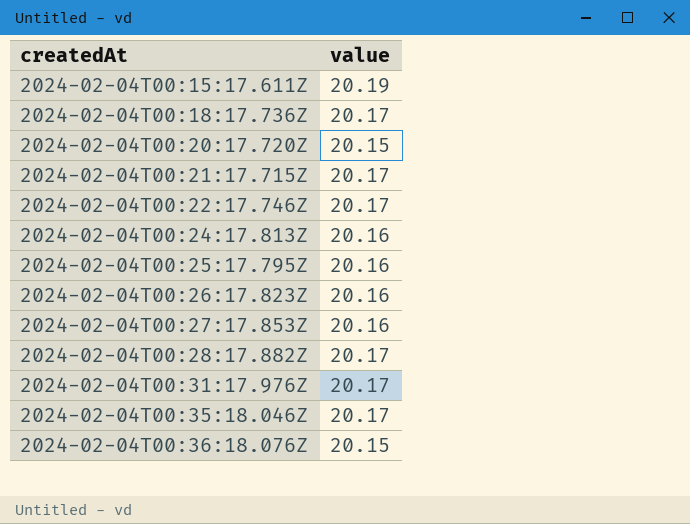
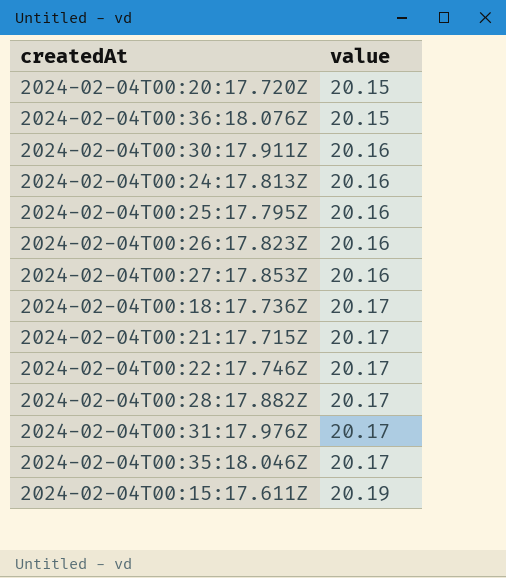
row order: createdAt ascending -> value ascending
row 2024-02-04T00:30:17.911Z: none -> 20.16

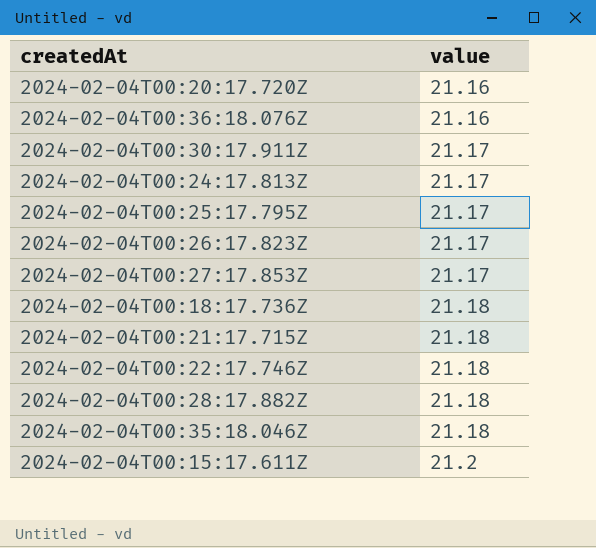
row 2024-02-04T00:31:17.976Z: 20.17 -> none
2024-02-04T00:20:17.720Z | value: 20.15 -> 21.16
2024-02-04T00:36:18.076Z | value: 20.15 -> 21.16
2024-02-04T00:30:17.911Z | value: 20.16 -> 21.17
2024-02-04T00:24:17.813Z | value: 20.16 -> 21.17
2024-02-04T00:25:17.795Z | value: 20.16 -> 21.17
2024-02-04T00:26:17.823Z | value: 20.16 -> 21.17
2024-02-04T00:27:17.853Z | value: 20.16 -> 21.17
2024-02-04T00:18:17.736Z | value: 20.17 -> 21.18
2024-02-04T00:21:17.715Z | value: 20.17 -> 21.18
2024-02-04T00:22:17.746Z | value: 20.17 -> 21.18
2024-02-04T00:28:17.882Z | value: 20.17 -> 21.18
2024-02-04T00:35:18.046Z | value: 20.17 -> 21.18
2024-02-04T00:15:17.611Z | value: 20.19 -> 21.2

